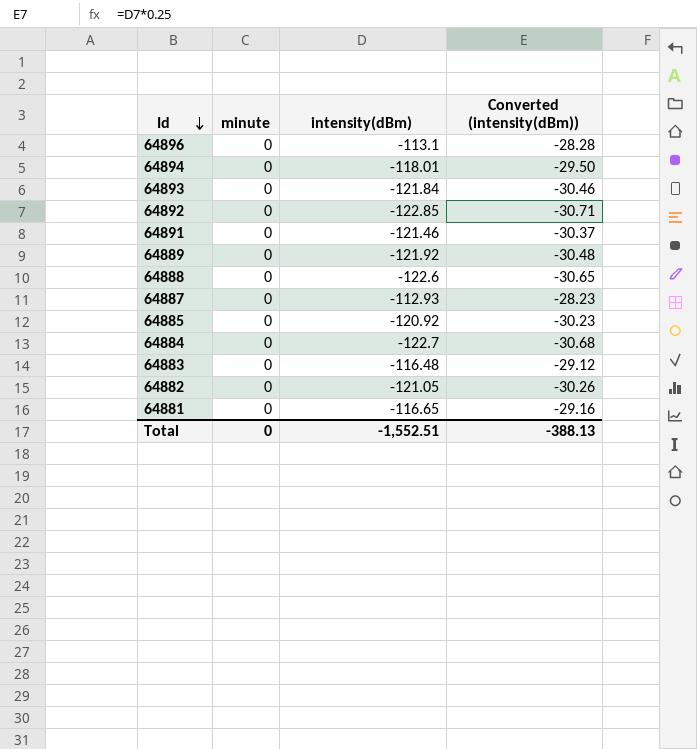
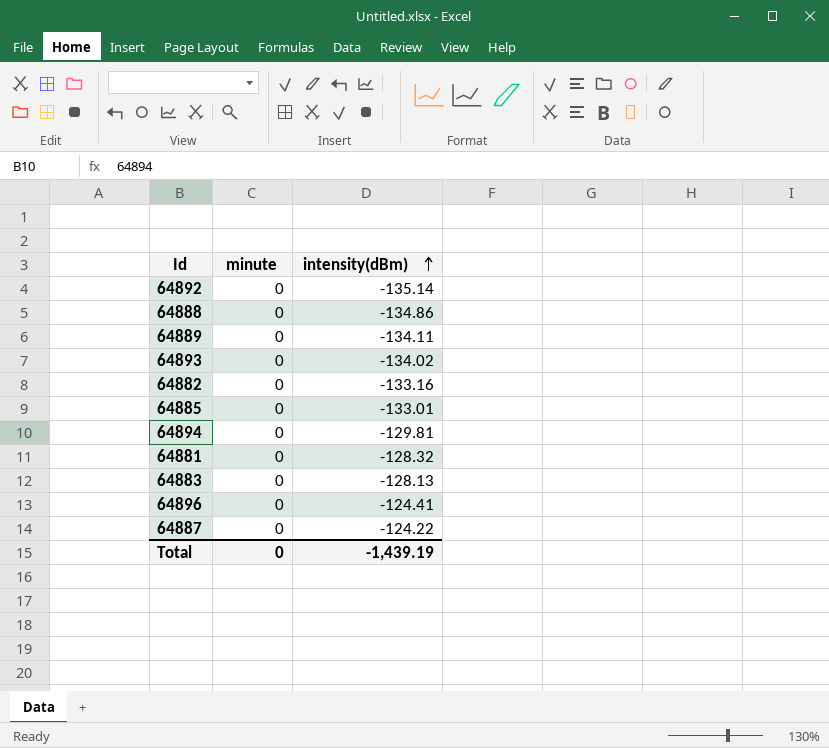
row order: Id descending -> intensity(dBm) ascending
column Converted (intensity(dBm)) | formula: [intensity(dBm)] * 0.25 -> none
row 64891: 0 | -121.46 | -30.37 -> none
row 64884: 0 | -122.7 | -30.68 -> none
64892 | intensity(dBm): -122.85 -> -135.14
64888 | intensity(dBm): -122.6 -> -134.86
64889 | intensity(dBm): -121.92 -> -134.11
64893 | intensity(dBm): -121.84 -> -134.02
64882 | intensity(dBm): -121.05 -> -133.16
64885 | intensity(dBm): -120.92 -> -133.01
64894 | intensity(dBm): -118.01 -> -129.81
64881 | intensity(dBm): -116.65 -> -128.32
64883 | intensity(dBm): -116.48 -> -128.13
64896 | intensity(dBm): -113.1 -> -124.41
64887 | intensity(dBm): -112.93 -> -124.22
Total | intensity(dBm): -1,552.51 -> -1,439.19

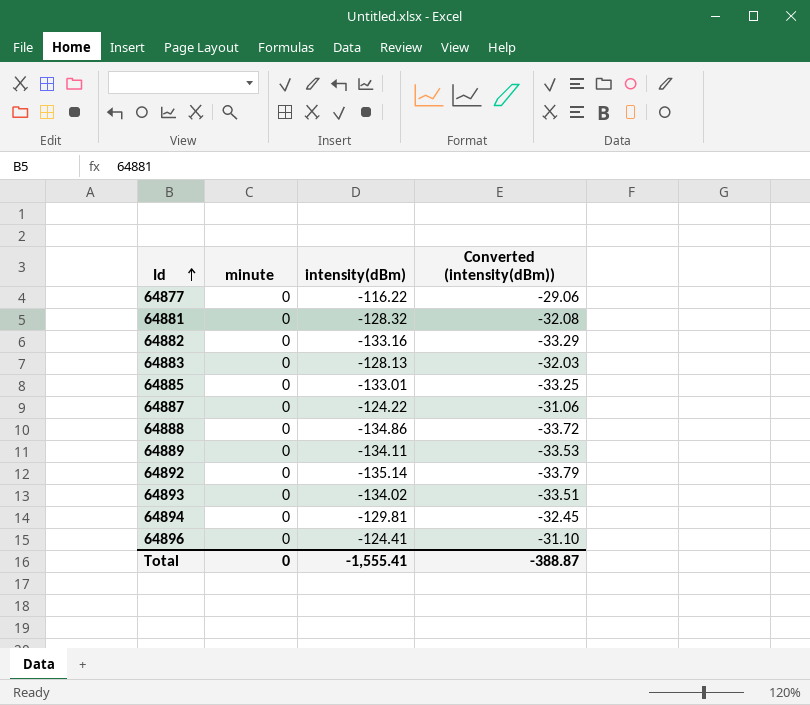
row order: intensity(dBm) ascending -> Id ascending
column Converted (intensity(dBm)) | formula: none -> [intensity(dBm)] * 0.25
row 64877: none -> 0 | -116.22 | -29.06
Total | intensity(dBm): -1,439.19 -> -1,555.41

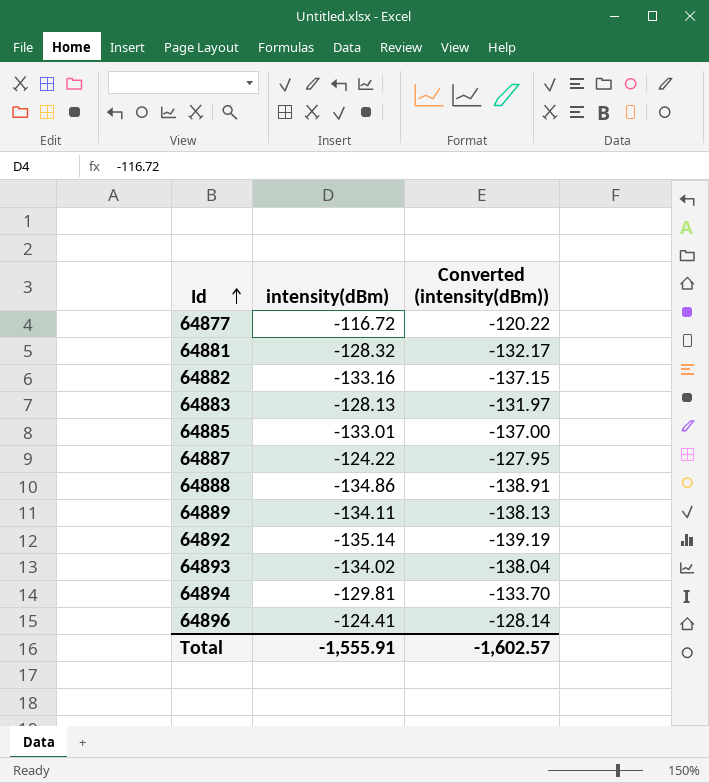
column minute | position: 2 -> none
column Converted (intensity(dBm)) | formula: [intensity(dBm)] * 0.25 -> [intensity(dBm)] * 1.03
64877 | intensity(dBm): -116.22 -> -116.72
Total | intensity(dBm): -1,555.41 -> -1,555.91
Total | Converted (intensity(dBm)): -388.87 -> -1,602.57

